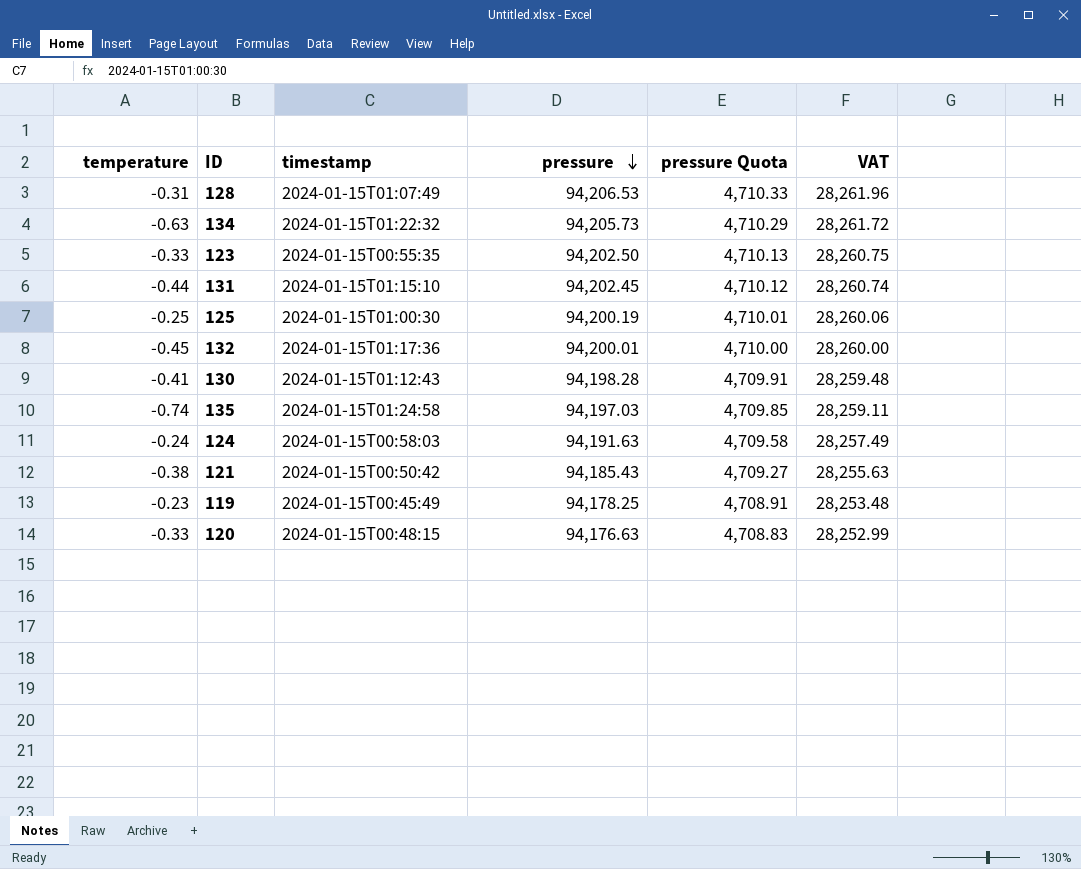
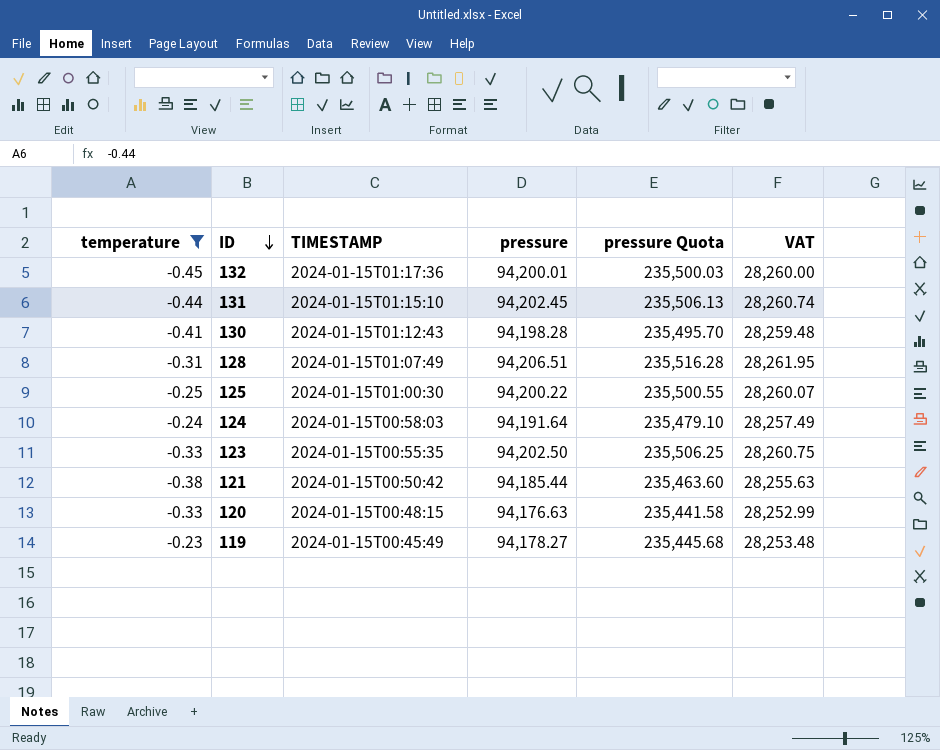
filter: none -> temperature >= -0.45
row order: pressure descending -> ID descending
column name: timestamp -> TIMESTAMP
column pressure Quota | formula: [pressure] * 0.05 -> [pressure] * 2.5
128 | pressure: 94,206.53 -> 94,206.51
128 | VAT: 28,261.96 -> 28,261.95
125 | pressure: 94,200.19 -> 94,200.22
125 | VAT: 28,260.06 -> 28,260.07
124 | pressure: 94,191.63 -> 94,191.64
121 | pressure: 94,185.43 -> 94,185.44
119 | pressure: 94,178.25 -> 94,178.27

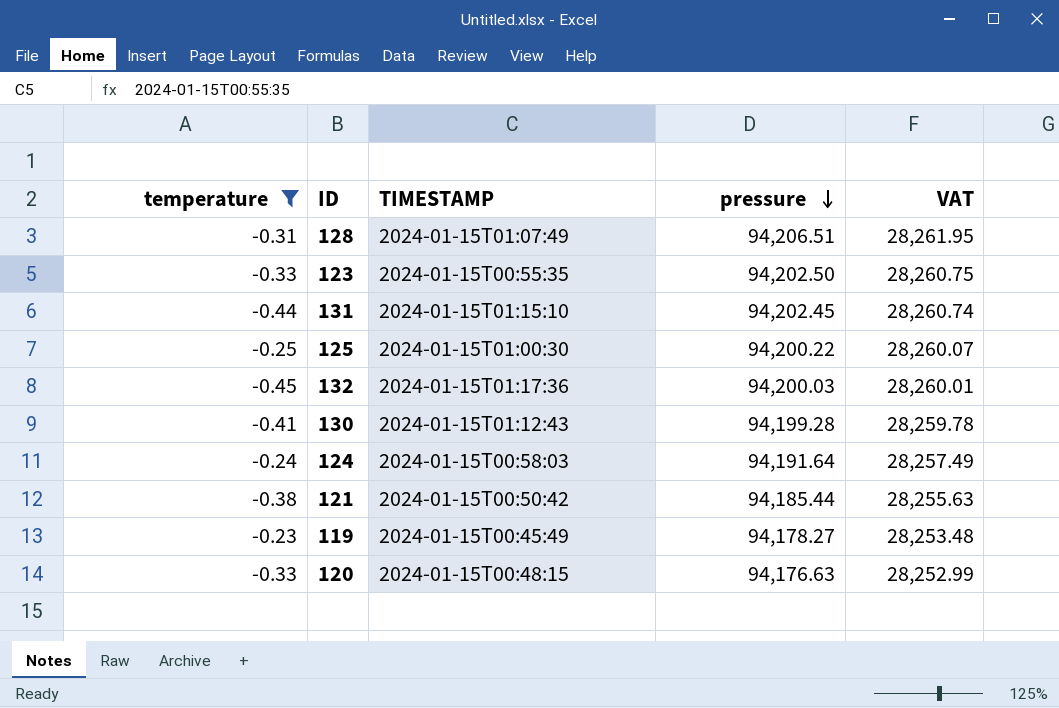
row order: ID descending -> pressure descending
column pressure Quota | formula: [pressure] * 2.5 -> none
132 | pressure: 94,200.01 -> 94,200.03
132 | VAT: 28,260.00 -> 28,260.01
130 | pressure: 94,198.28 -> 94,199.28
130 | VAT: 28,259.48 -> 28,259.78

